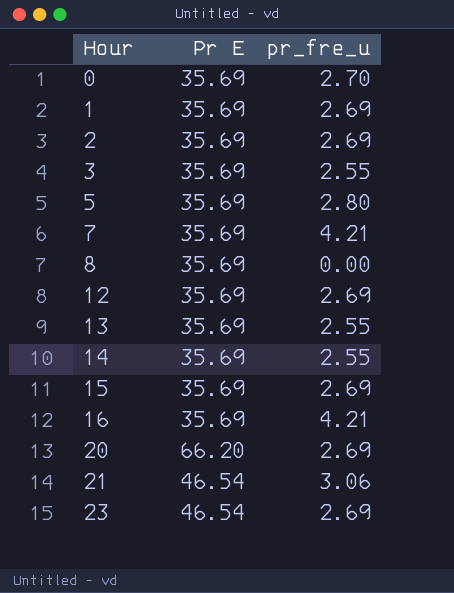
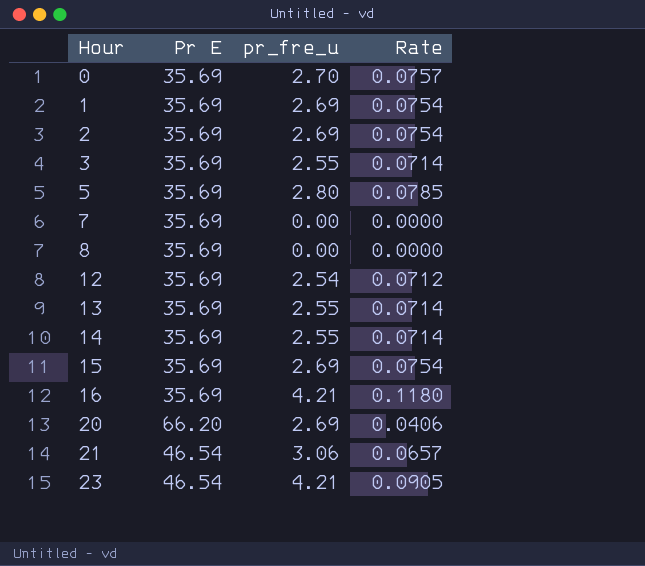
column Rate | formula: none -> [pr_fre_u] / [Pr E]
7 | pr_fre_u: 4.21 -> 0.00
12 | pr_fre_u: 2.69 -> 2.54
23 | pr_fre_u: 2.69 -> 4.21

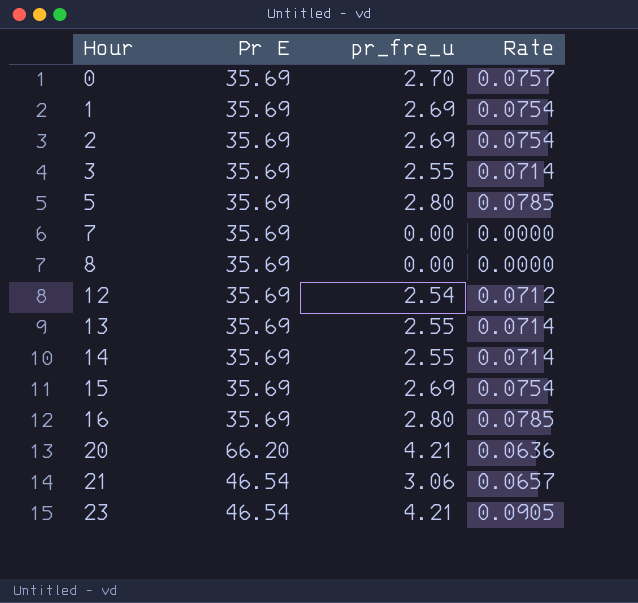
16 | pr_fre_u: 4.21 -> 2.80
16 | Rate: 0.1180 -> 0.0785
20 | pr_fre_u: 2.69 -> 4.21
20 | Rate: 0.0406 -> 0.0636

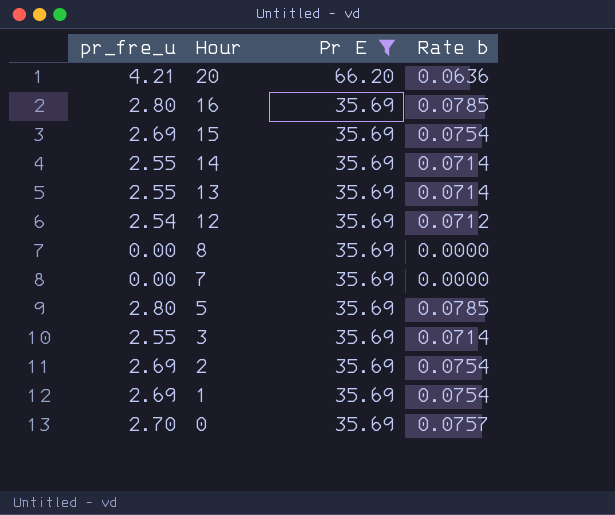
filter: none -> Pr E != 46.54
row order: Hour ascending -> Hour descending
column pr_fre_u | position: 3 -> 1
column name: Rate -> Rate b

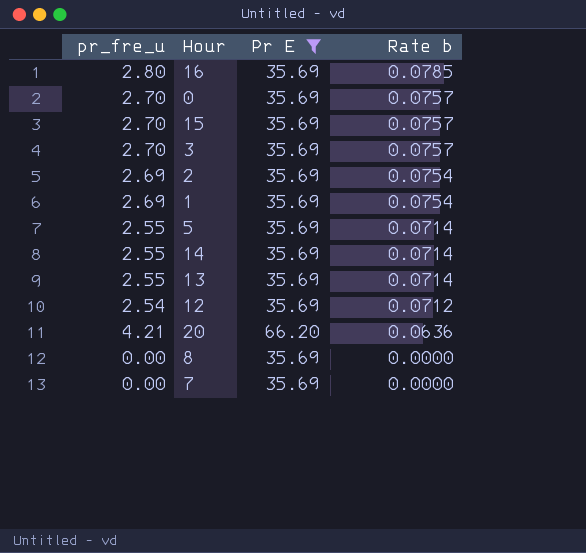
row order: Hour descending -> Rate b descending
15 | pr_fre_u: 2.69 -> 2.70
15 | Rate b: 0.0754 -> 0.0757
3 | pr_fre_u: 2.55 -> 2.70
3 | Rate b: 0.0714 -> 0.0757
5 | pr_fre_u: 2.80 -> 2.55
5 | Rate b: 0.0785 -> 0.0714

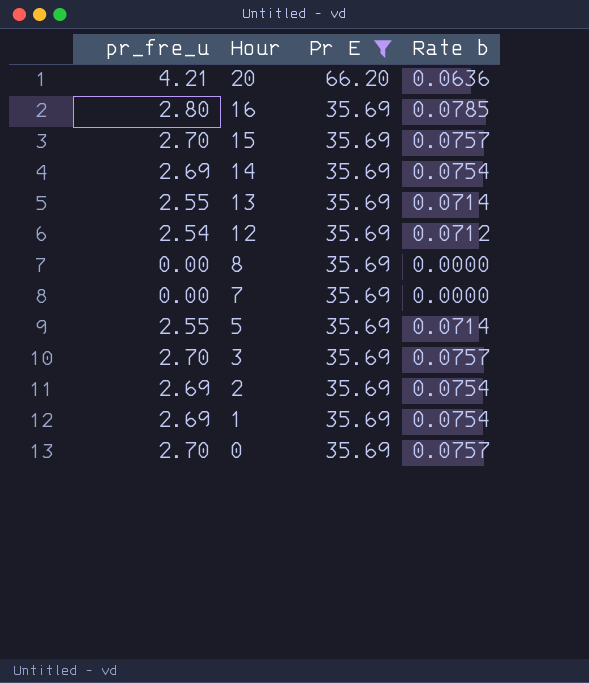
row order: Rate b descending -> Hour descending
14 | pr_fre_u: 2.55 -> 2.69
14 | Rate b: 0.0714 -> 0.0754

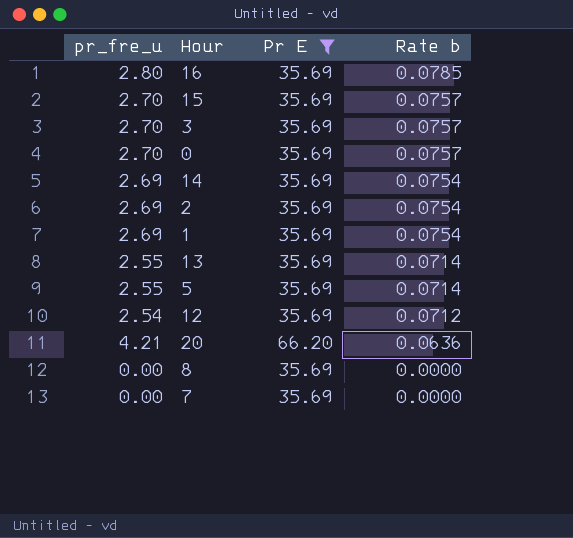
row order: Hour descending -> Rate b descending

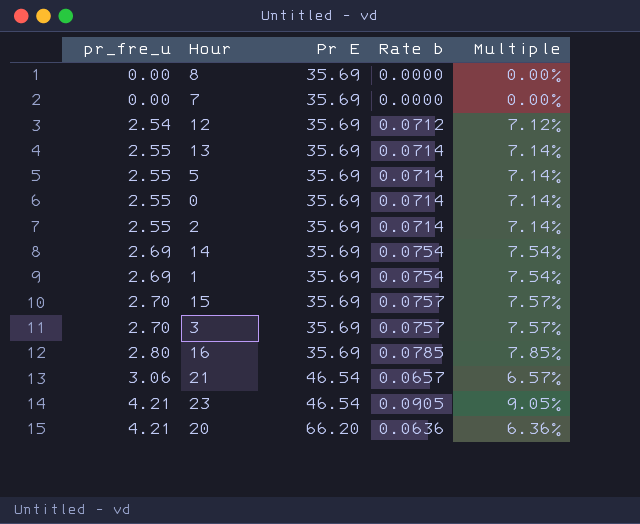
filter: Pr E != 46.54 -> none
row order: Rate b descending -> pr_fre_u ascending
column Multiple | formula: none -> [pr_fre_u] / [Pr E]
0 | pr_fre_u: 2.70 -> 2.55
0 | Rate b: 0.0757 -> 0.0714
2 | pr_fre_u: 2.69 -> 2.55
2 | Rate b: 0.0754 -> 0.0714

